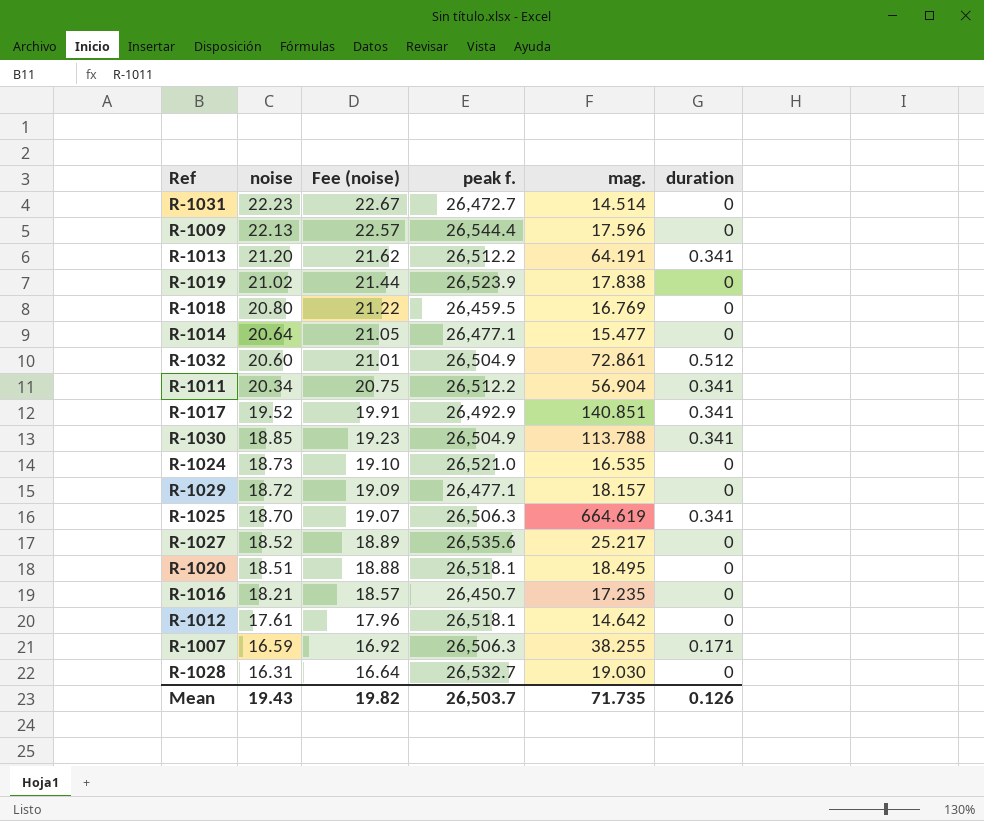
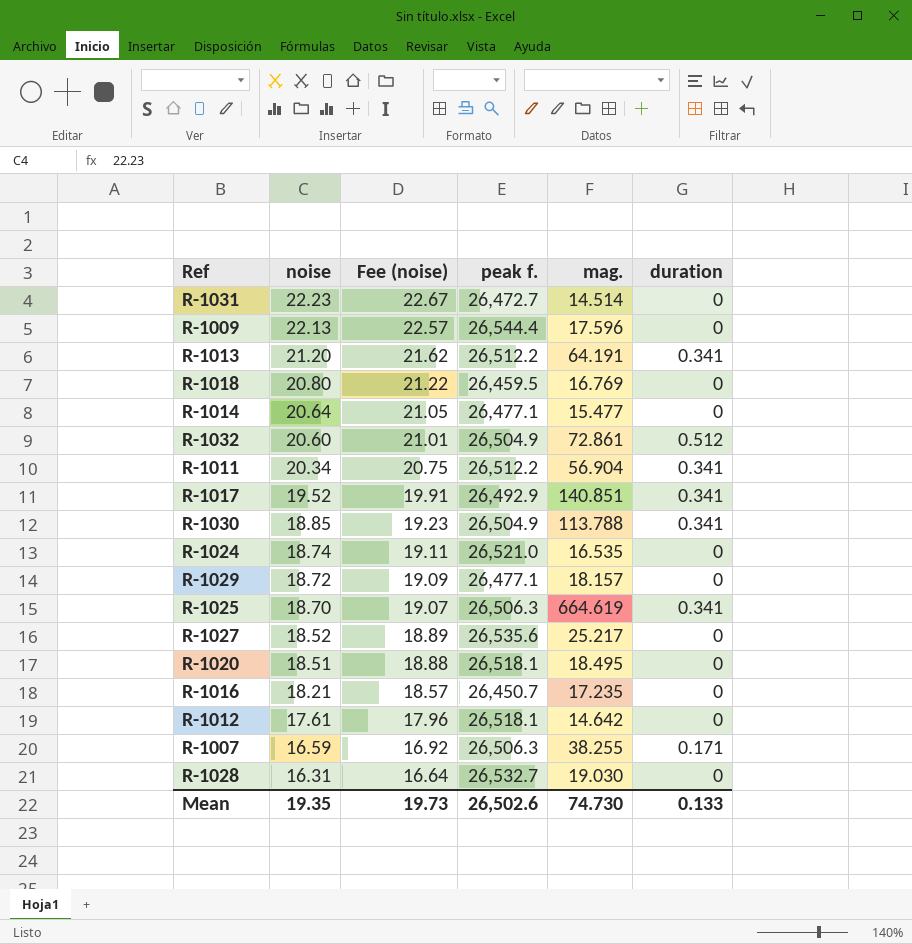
row R-1019: 21.02 | 21.44 | 26,523.9 | 17.838 | 0 -> none
R-1024 | noise: 18.73 -> 18.74
R-1024 | Fee (noise): 19.10 -> 19.11
Mean | noise: 19.43 -> 19.35
Mean | Fee (noise): 19.82 -> 19.73
Mean | peak f.: 26,503.7 -> 26,502.6
Mean | mag.: 71.735 -> 74.730
Mean | duration: 0.126 -> 0.133

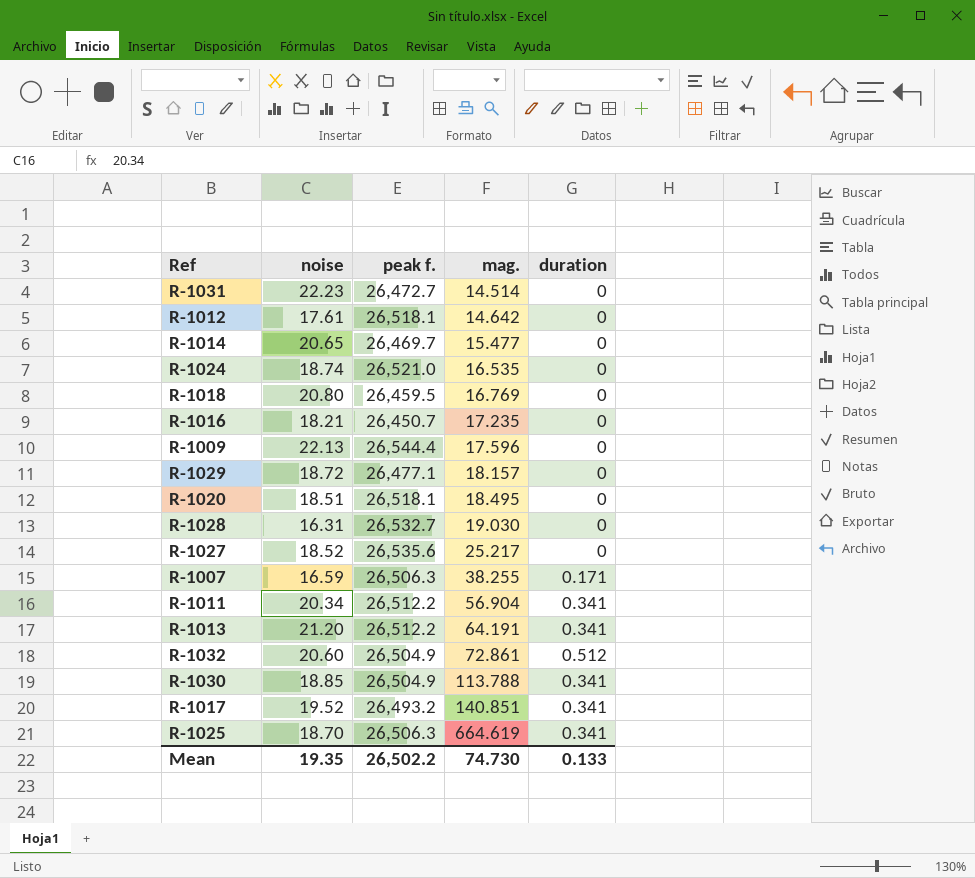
row order: noise descending -> mag. ascending
column Fee (noise) | formula: [noise] * 1.02 -> none
R-1014 | noise: 20.64 -> 20.65
R-1014 | peak f.: 26,477.1 -> 26,469.7
R-1017 | peak f.: 26,492.9 -> 26,493.2
Mean | peak f.: 26,502.6 -> 26,502.2

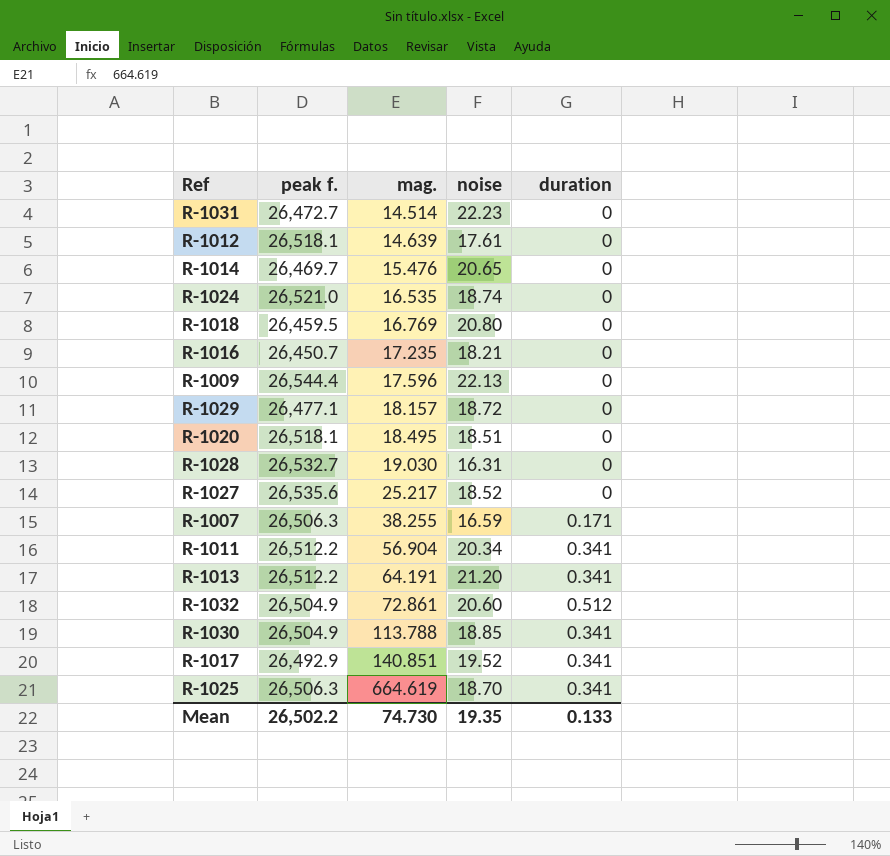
column noise | position: 2 -> 4
R-1012 | mag.: 14.642 -> 14.639
R-1014 | mag.: 15.477 -> 15.476
R-1017 | peak f.: 26,493.2 -> 26,492.9

